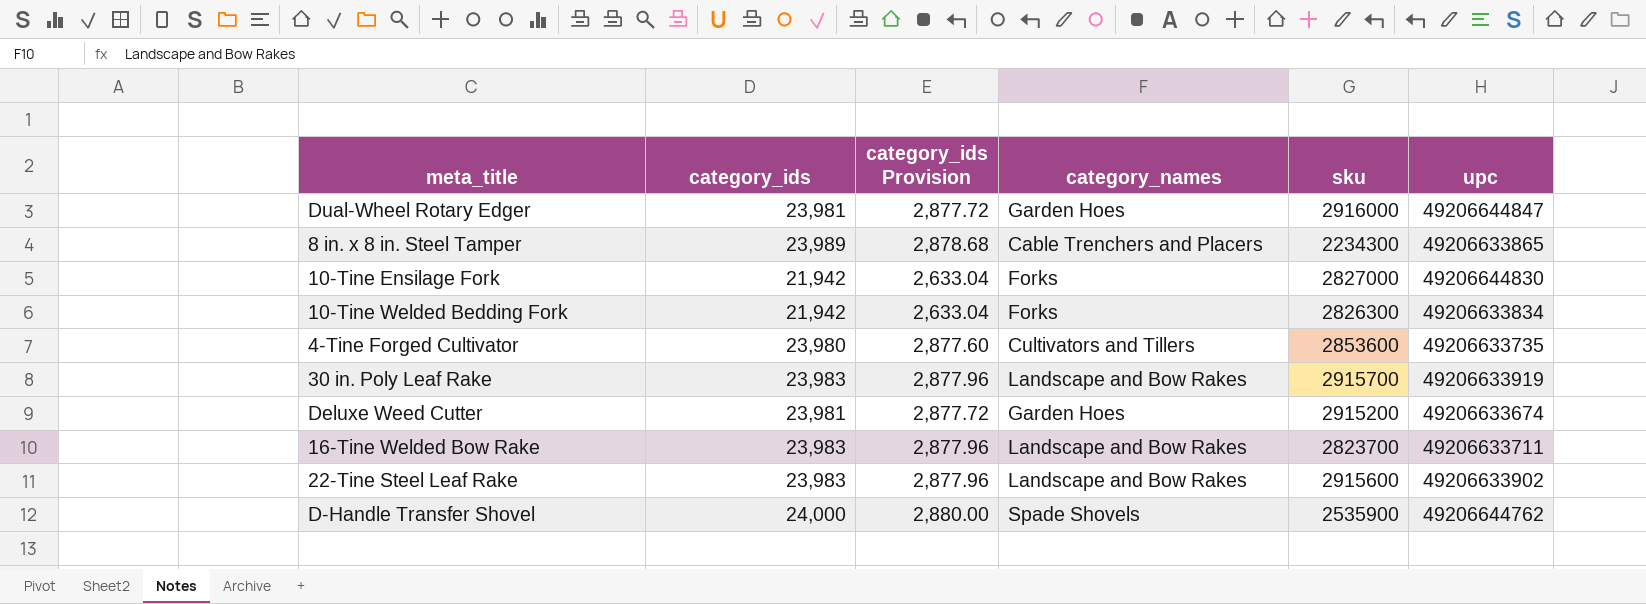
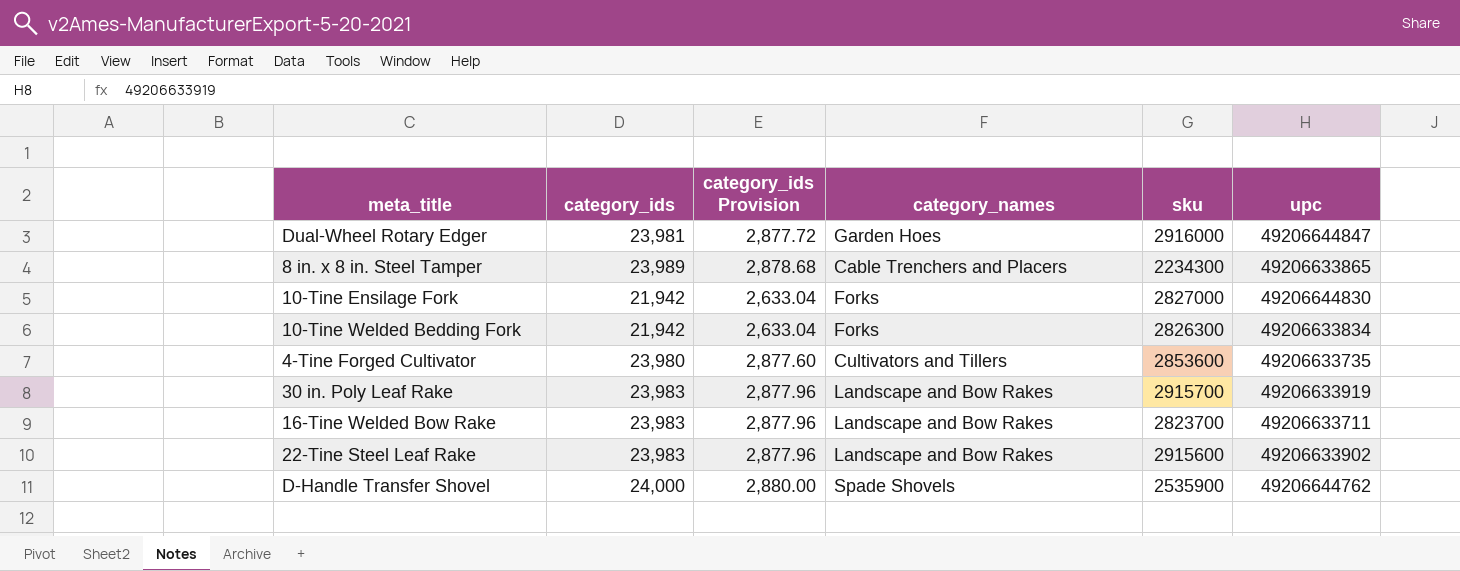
row Deluxe Weed Cutter: 23,981 | 2,877.72 | Garden Hoes | 2915200 | 49206633674 -> none

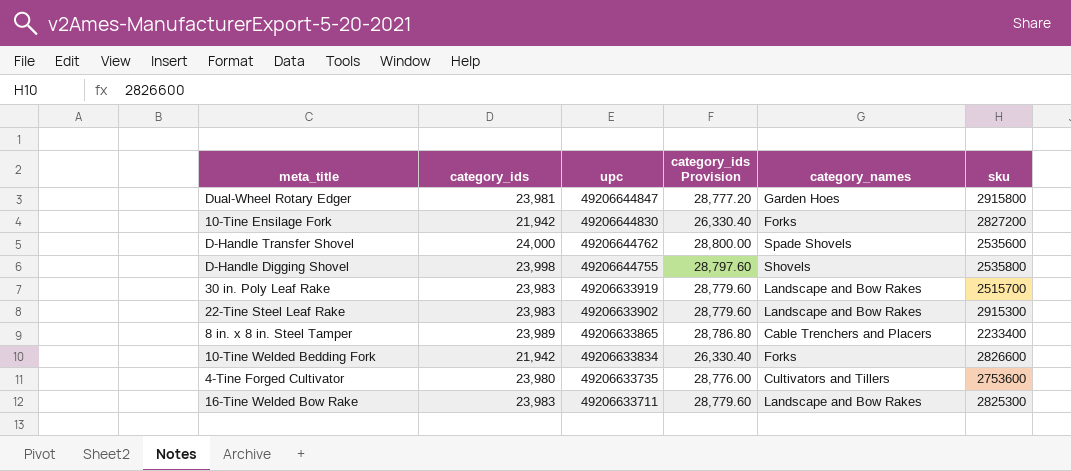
row order: none -> upc descending
column upc | position: 6 -> 3
column category_ids Provision | formula: [category_ids] * 0.12 -> [category_ids] * 1.2
Dual-Wheel Rotary Edger | sku: 2916000 -> 2915800
10-Tine Ensilage Fork | sku: 2827000 -> 2827200
D-Handle Transfer Shovel | sku: 2535900 -> 2535600
row D-Handle Digging Shovel: none -> 23,998 | 49206644755 | 28,797.60 | Shovels | 2535800
30 in. Poly Leaf Rake | sku: 2915700 -> 2515700
22-Tine Steel Leaf Rake | sku: 2915600 -> 2915300
8 in. x 8 in. Steel Tamper | sku: 2234300 -> 2233400
10-Tine Welded Bedding Fork | sku: 2826300 -> 2826600
4-Tine Forged Cultivator | sku: 2853600 -> 2753600
16-Tine Welded Bow Rake | sku: 2823700 -> 2825300

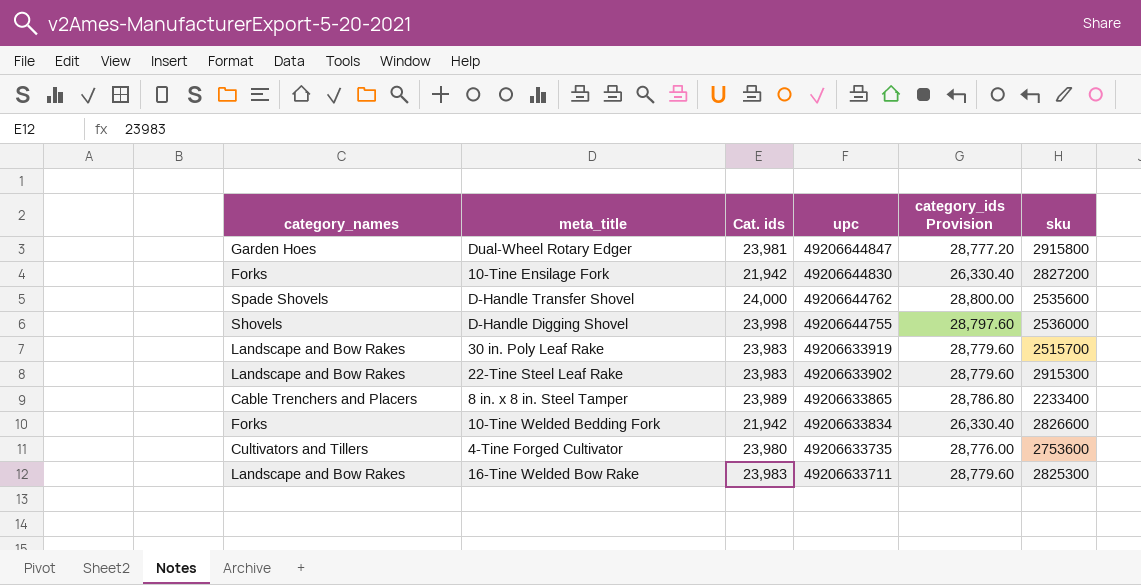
column category_names | position: 5 -> 1
column name: category_ids -> Cat. ids
D-Handle Digging Shovel | sku: 2535800 -> 2536000

